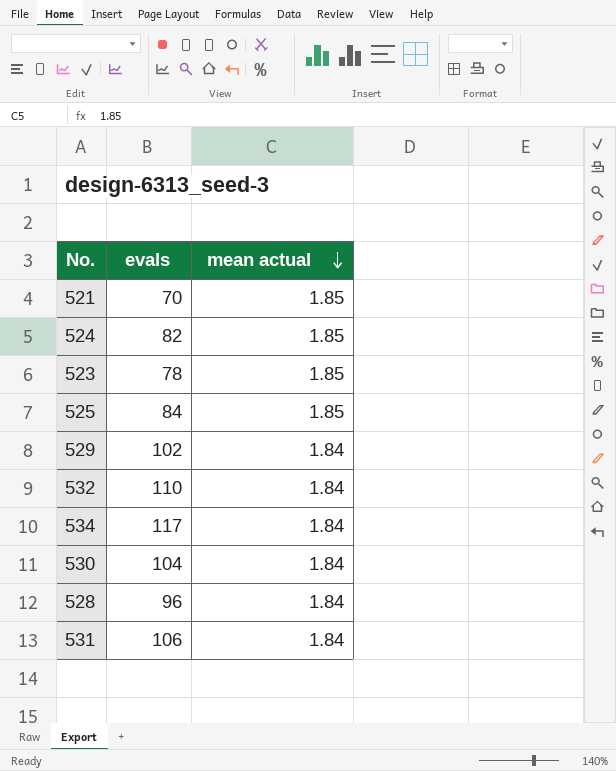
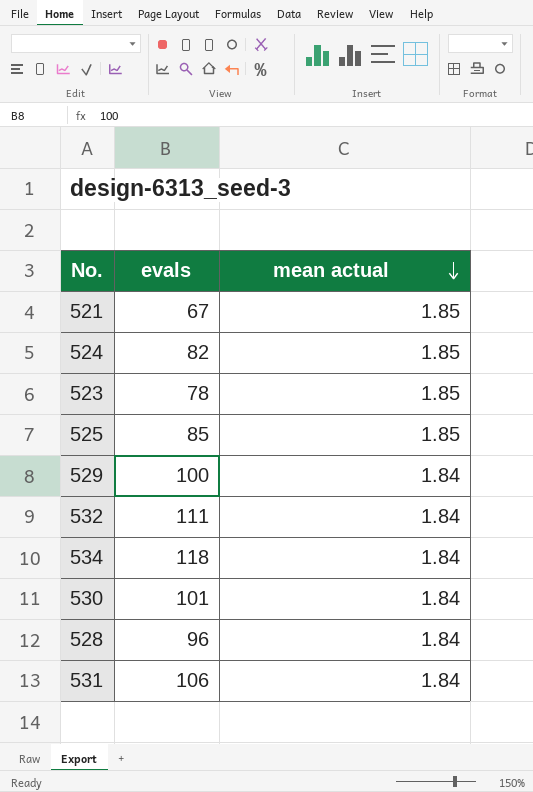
521 | evals: 70 -> 67
525 | evals: 84 -> 85
529 | evals: 102 -> 100
532 | evals: 110 -> 111
534 | evals: 117 -> 118
530 | evals: 104 -> 101

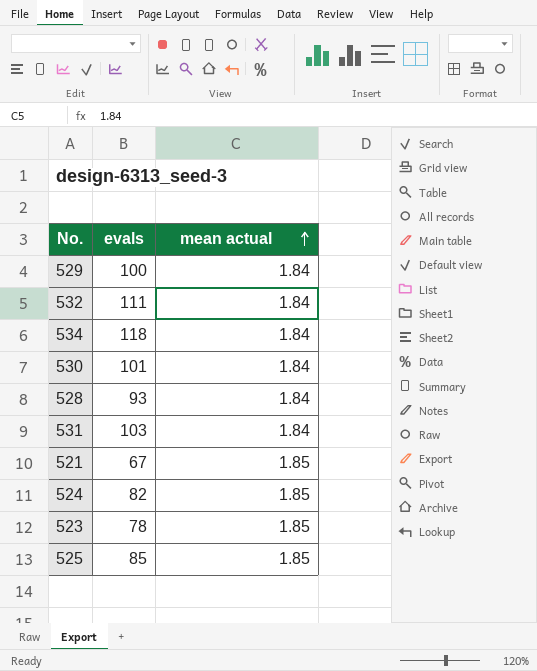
row order: mean actual descending -> mean actual ascending
528 | evals: 96 -> 93
531 | evals: 106 -> 103

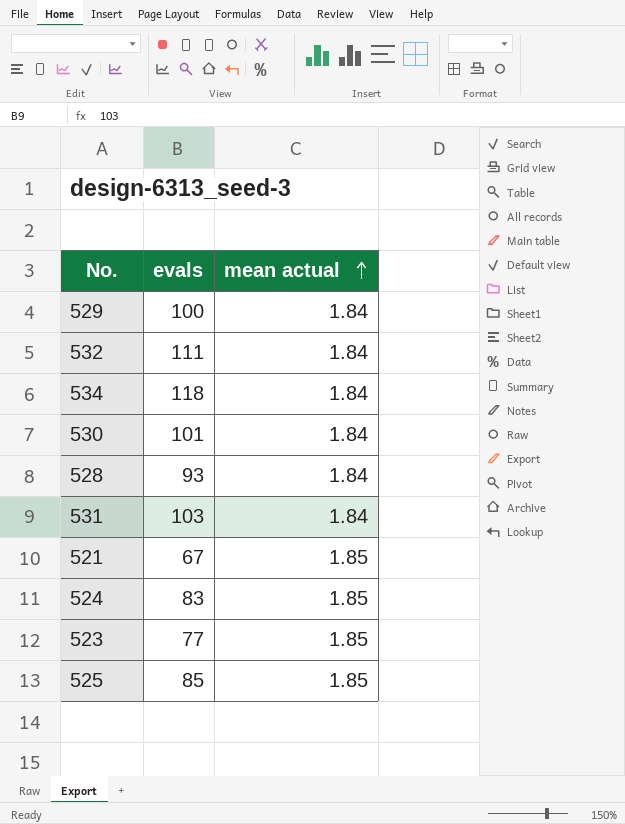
524 | evals: 82 -> 83
523 | evals: 78 -> 77

